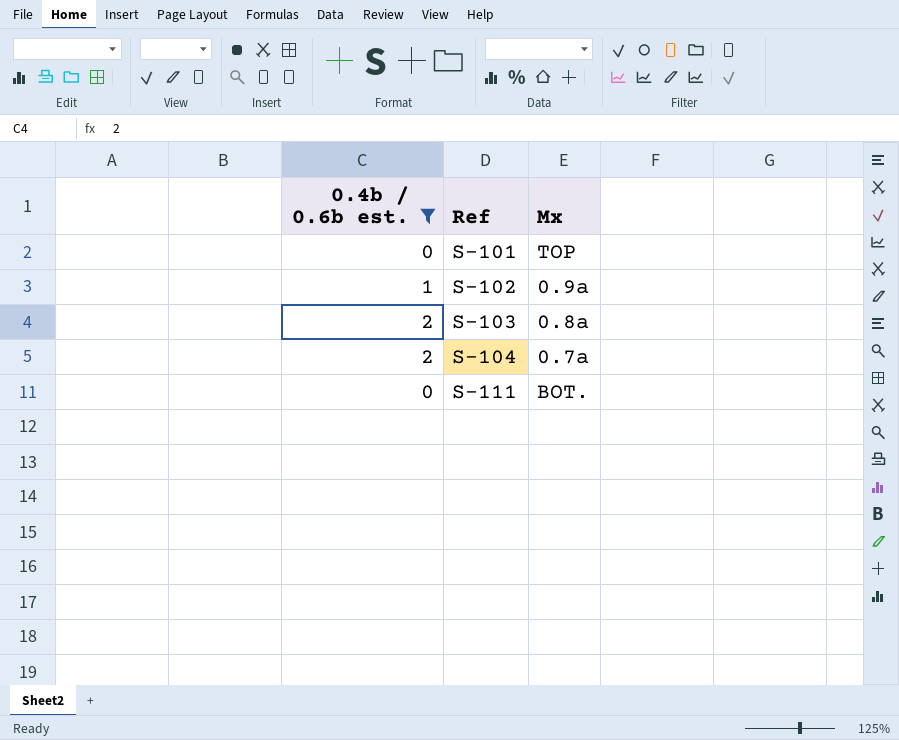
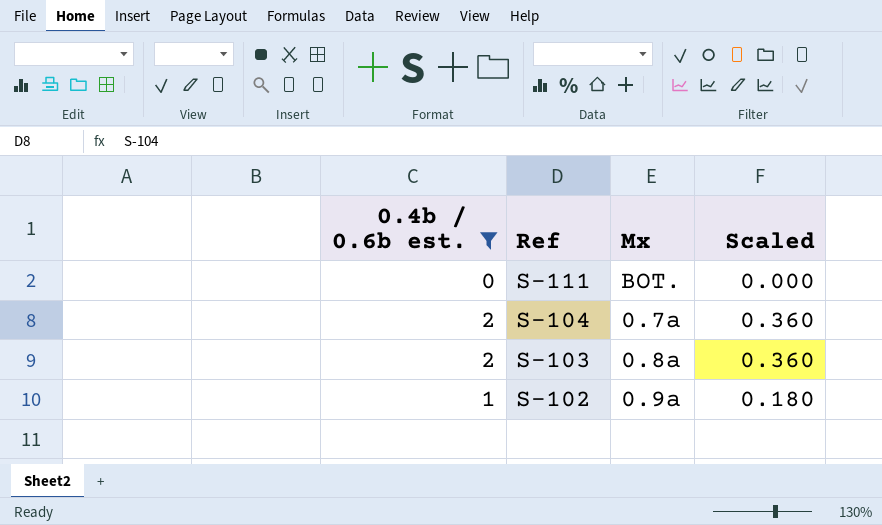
row order: Ref ascending -> Ref descending
column Scaled | formula: none -> [0.4b / 0.6b est.] * 0.18
row S-101: 0 | TOP -> none

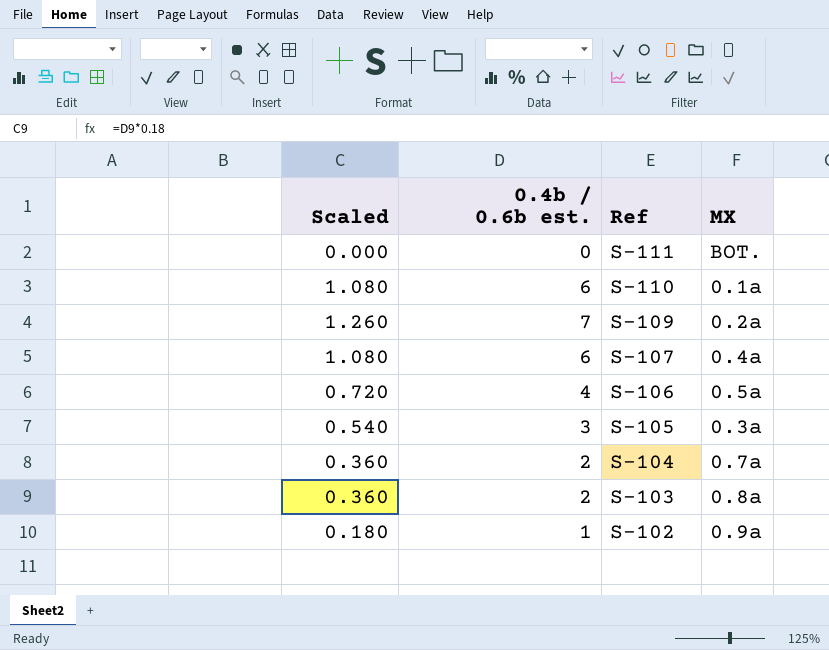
filter: 0.4b / 0.6b est. <= 2 -> none
column Scaled | position: 4 -> 1
column name: Mx -> MX

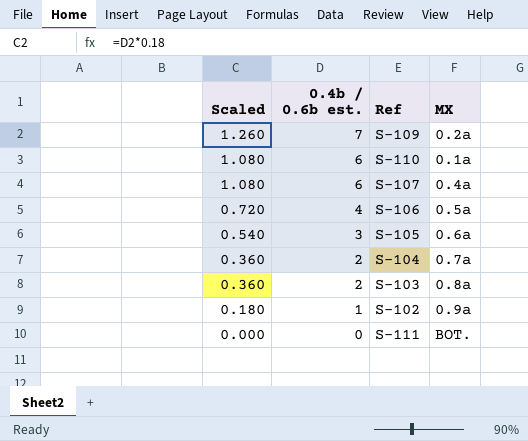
row order: Ref descending -> Scaled descending
S-105 | MX: 0.3a -> 0.6a

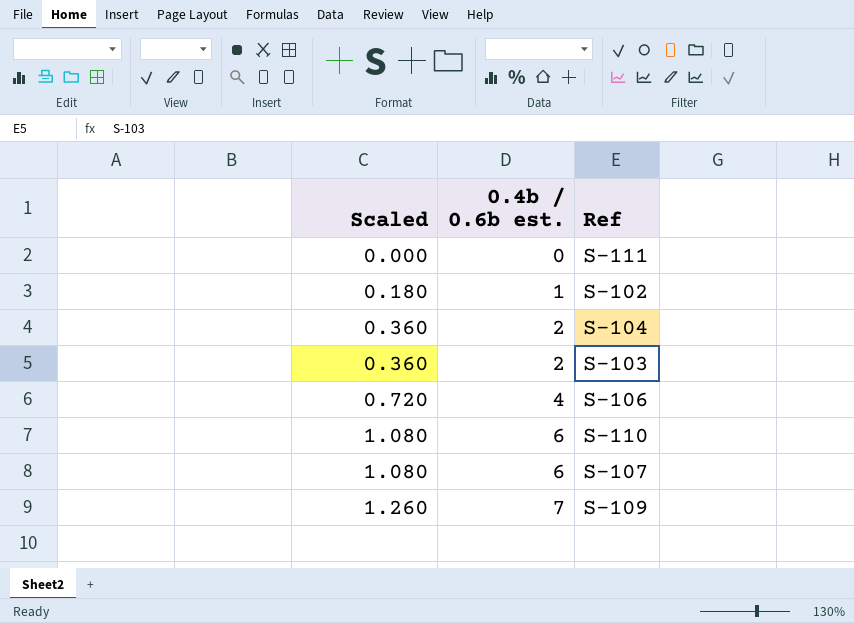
row order: Scaled descending -> Scaled ascending
column MX | position: 4 -> none
row S-105: 0.540 | 3 | 0.6a -> none

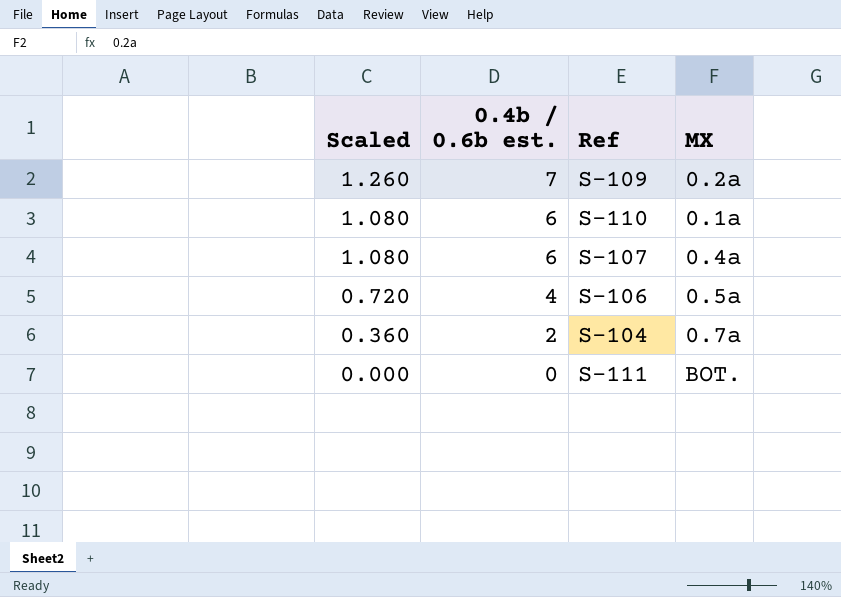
row order: Scaled ascending -> Scaled descending
column MX | position: none -> 4
row S-102: 0.180 | 1 -> none
row S-103: 0.360 | 2 -> none

